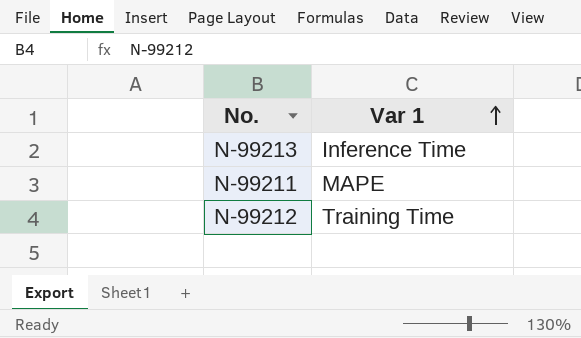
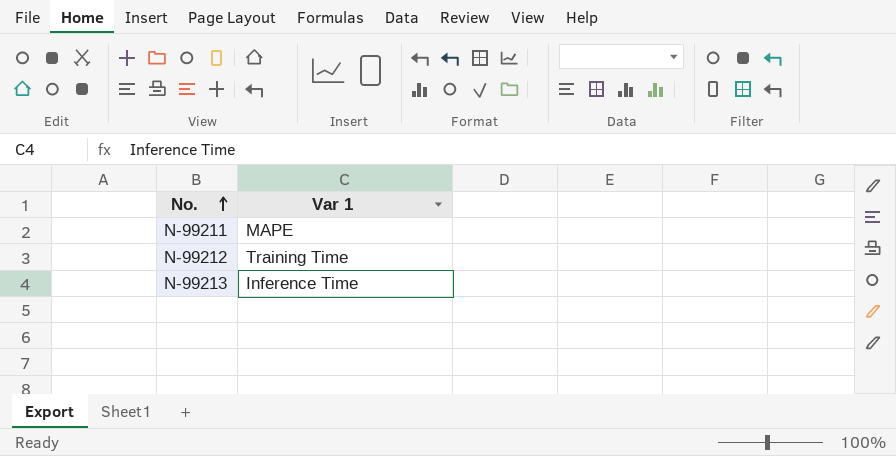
row order: Var 1 ascending -> No. ascending

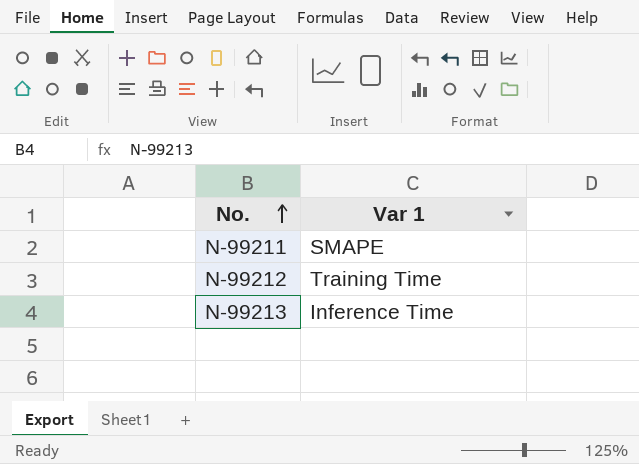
N-99211 | Var 1: MAPE -> SMAPE

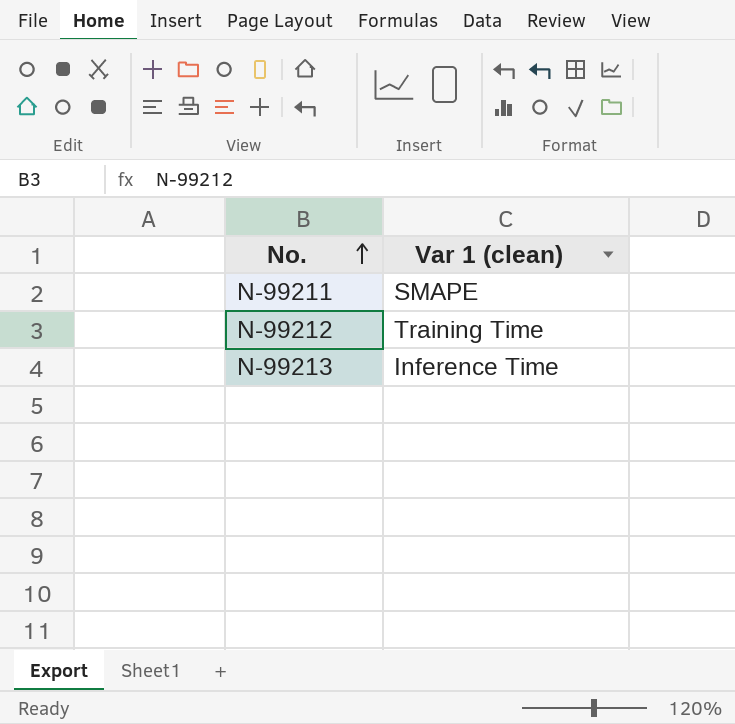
column name: Var 1 -> Var 1 (clean)

